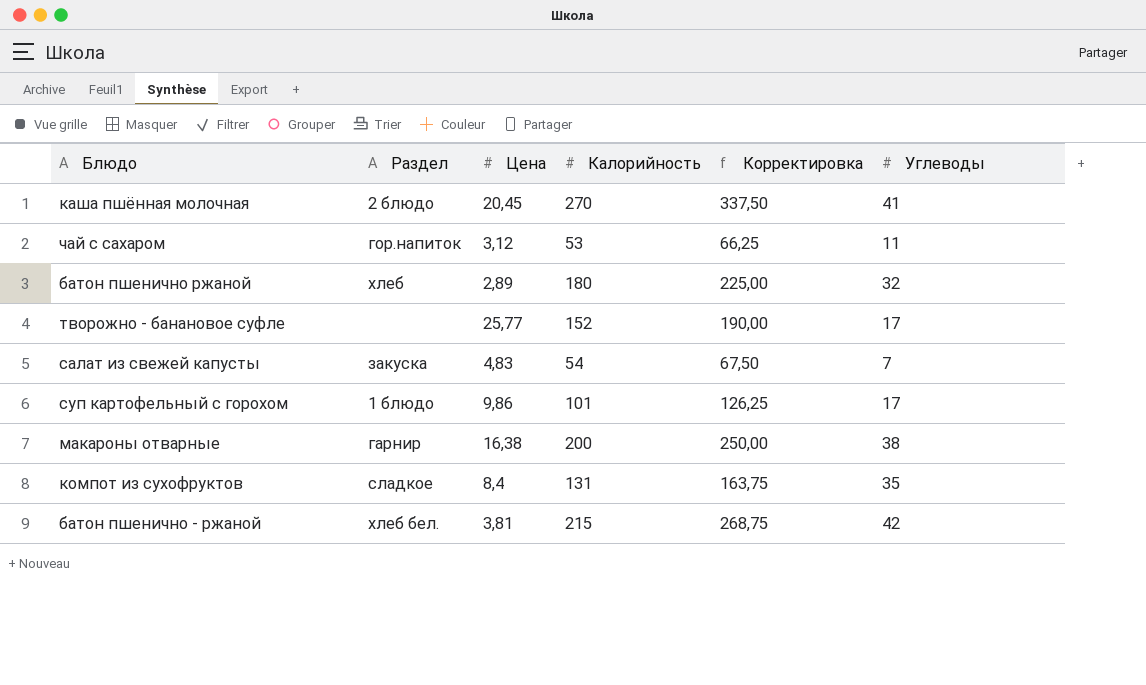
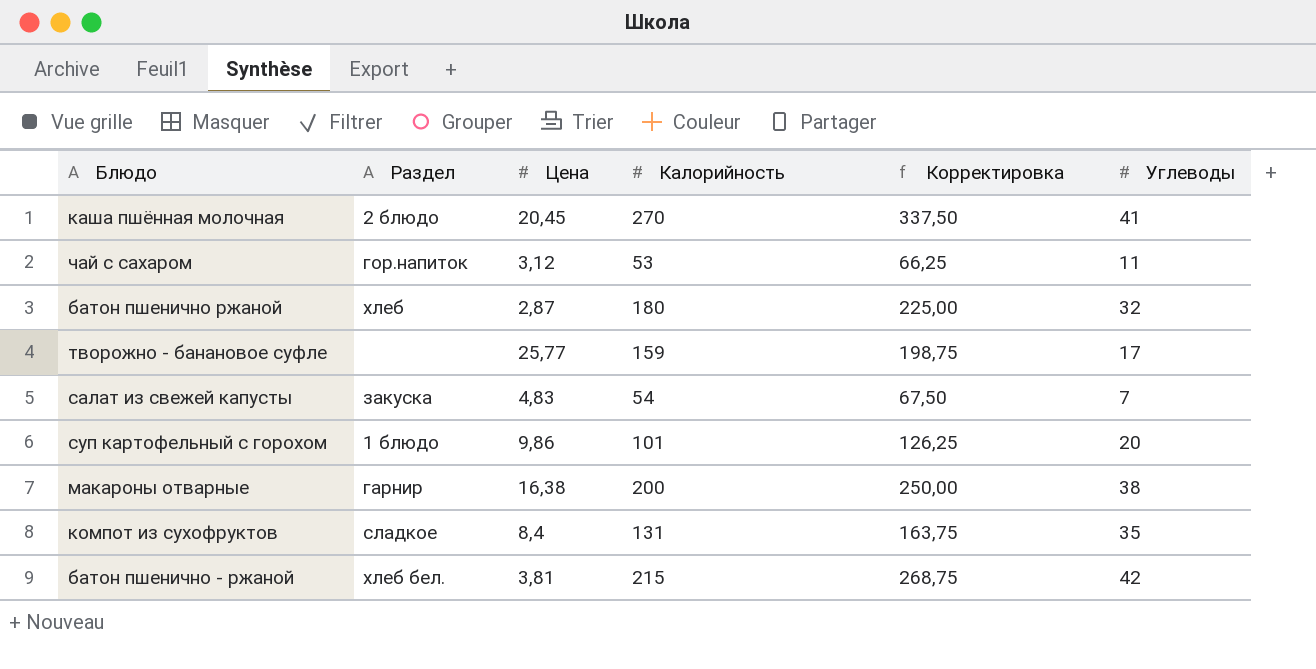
батон пшенично ржаной | Цена: 2,89 -> 2,87
творожно - банановое суфле | Калорийность: 152 -> 159
творожно - банановое суфле | Корректировка: 190,00 -> 198,75
суп картофельный с горохом | Углеводы: 17 -> 20

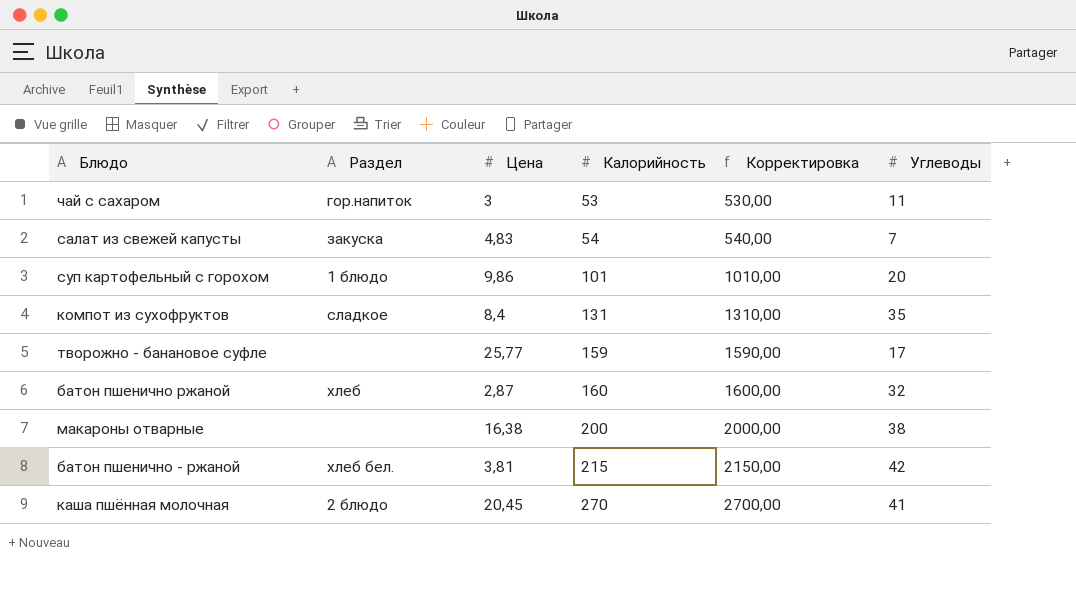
row order: none -> Калорийность ascending
column Корректировка | formula: [Калорийность] * 1,25 -> [Калорийность] * 10
чай с сахаром | Цена: 3,12 -> 3
батон пшенично ржаной | Калорийность: 180 -> 160
макароны отварные | Раздел: гарнир -> none

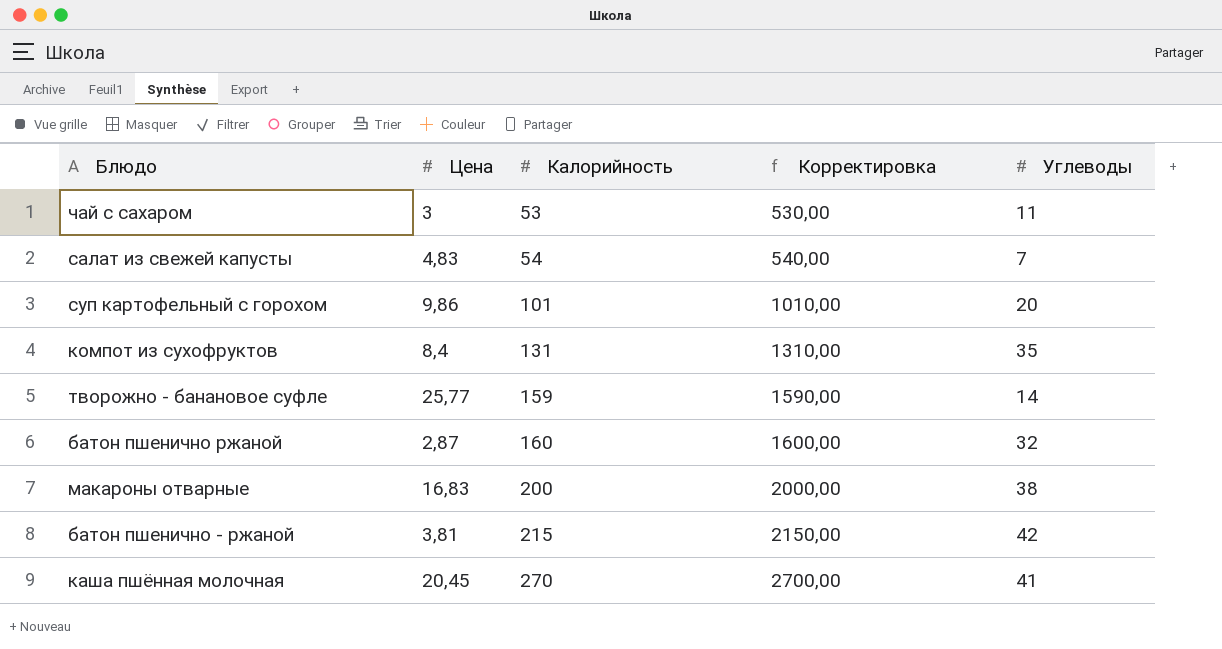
column Раздел | position: 2 -> none
творожно - банановое суфле | Углеводы: 17 -> 14
макароны отварные | Цена: 16,38 -> 16,83

